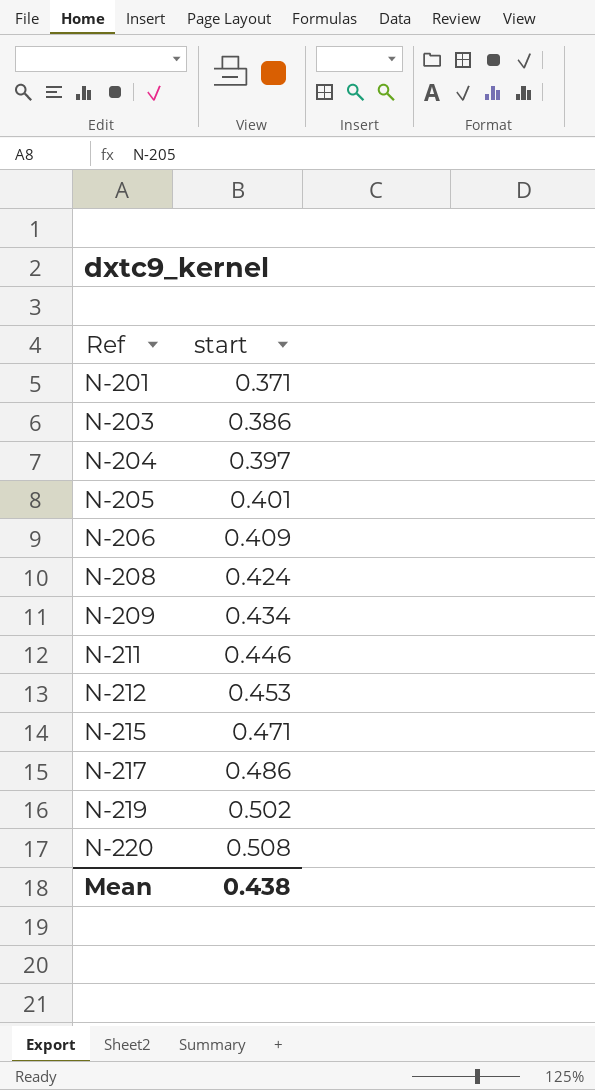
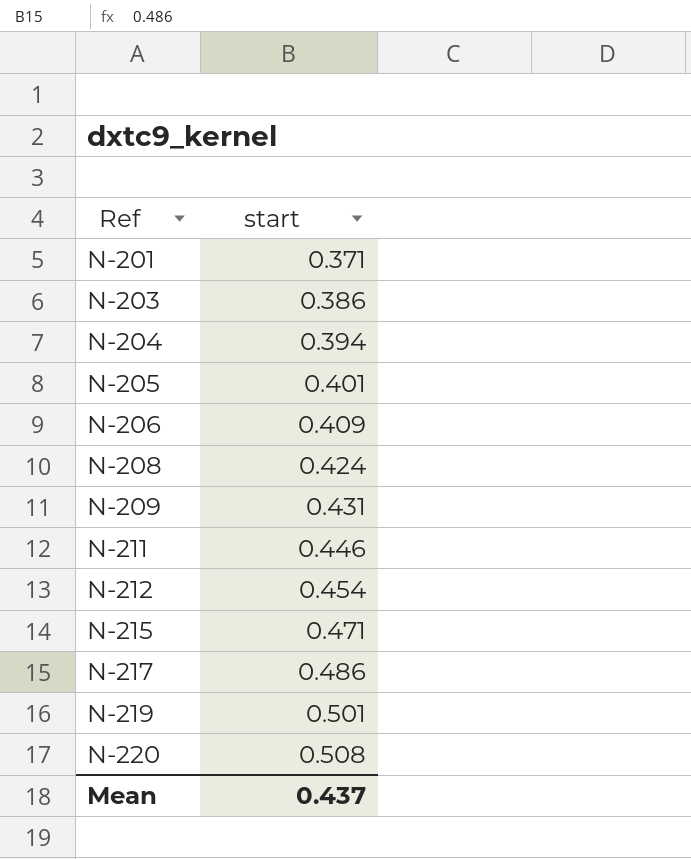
N-204 | start: 0.397 -> 0.394
N-209 | start: 0.434 -> 0.431
N-212 | start: 0.453 -> 0.454
N-219 | start: 0.502 -> 0.501
Mean | start: 0.438 -> 0.437

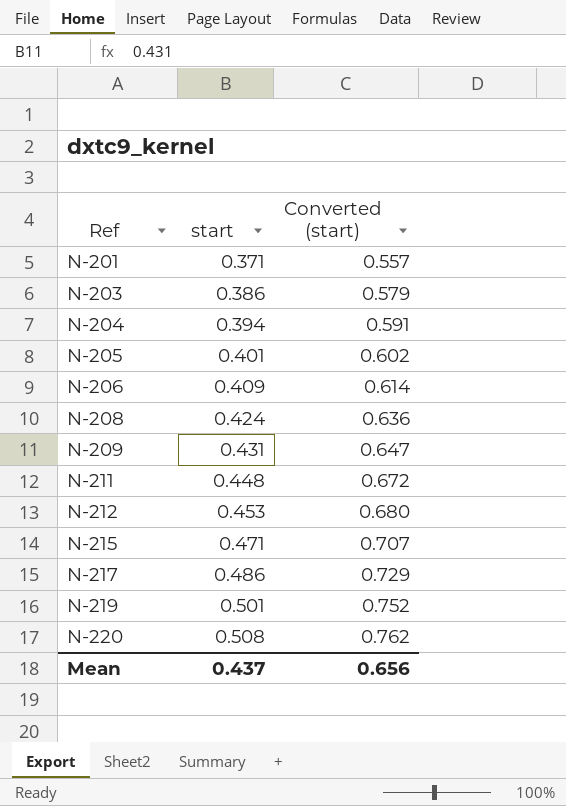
column Converted (start) | formula: none -> [start] * 1.5
N-211 | start: 0.446 -> 0.448
N-212 | start: 0.454 -> 0.453

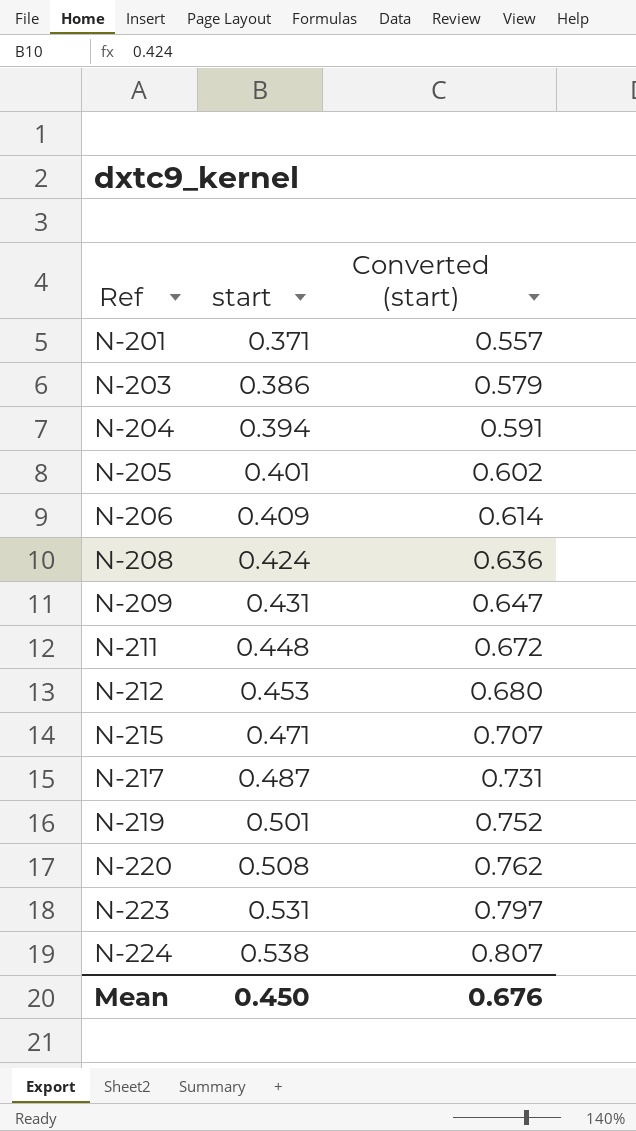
N-217 | start: 0.486 -> 0.487
N-217 | Converted (start): 0.729 -> 0.731
row N-223: none -> 0.531 | 0.797
row N-224: none -> 0.538 | 0.807
Mean | start: 0.437 -> 0.450
Mean | Converted (start): 0.656 -> 0.676

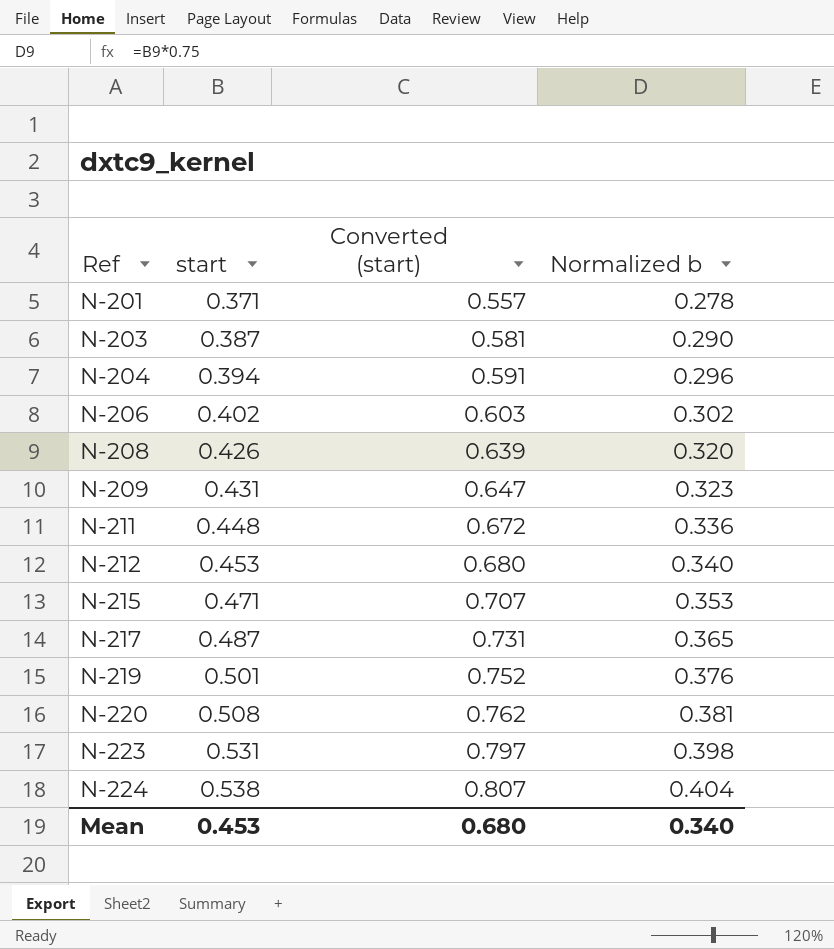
column Normalized b | formula: none -> [start] * 0.75
row N-205: 0.401 | 0.602 -> none
N-203 | start: 0.386 -> 0.387
N-203 | Converted (start): 0.579 -> 0.581
N-206 | start: 0.409 -> 0.402
N-206 | Converted (start): 0.614 -> 0.603
N-208 | start: 0.424 -> 0.426
N-208 | Converted (start): 0.636 -> 0.639
Mean | start: 0.450 -> 0.453
Mean | Converted (start): 0.676 -> 0.680

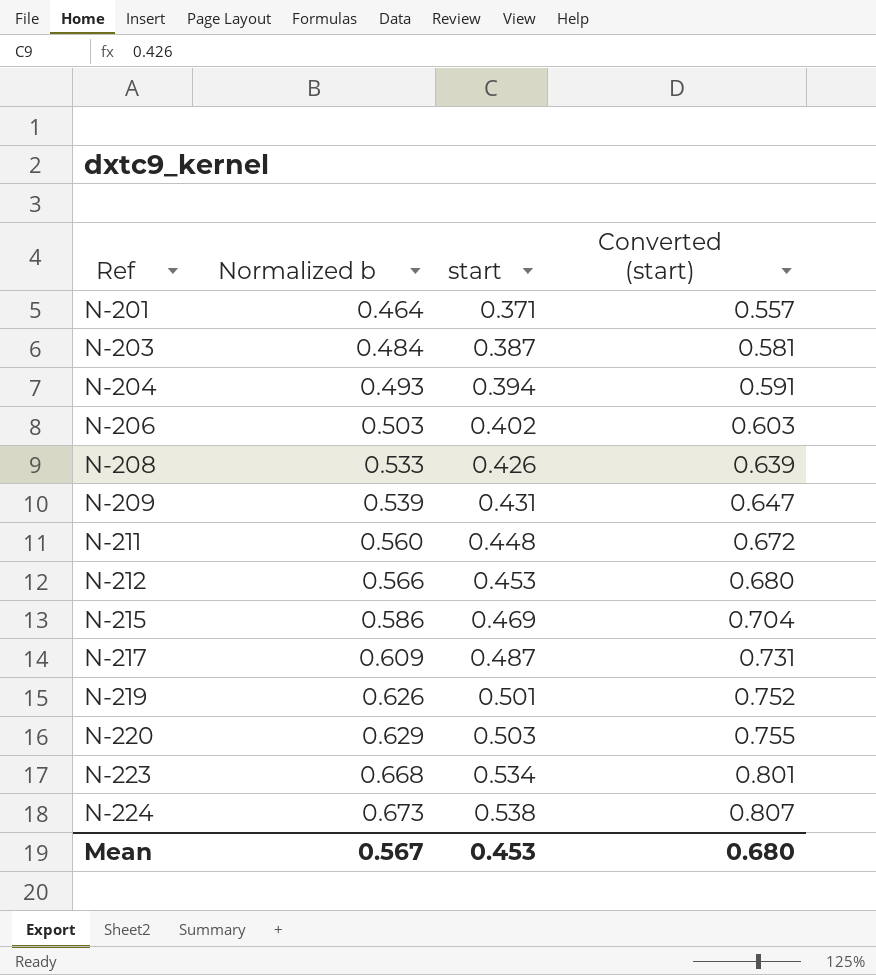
column Normalized b | formula: [start] * 0.75 -> [start] * 1.25
column Normalized b | position: 4 -> 2
N-215 | start: 0.471 -> 0.469
N-215 | Converted (start): 0.707 -> 0.704
N-220 | start: 0.508 -> 0.503
N-220 | Converted (start): 0.762 -> 0.755
N-223 | start: 0.531 -> 0.534
N-223 | Converted (start): 0.797 -> 0.801
Mean | Normalized b: 0.340 -> 0.567

